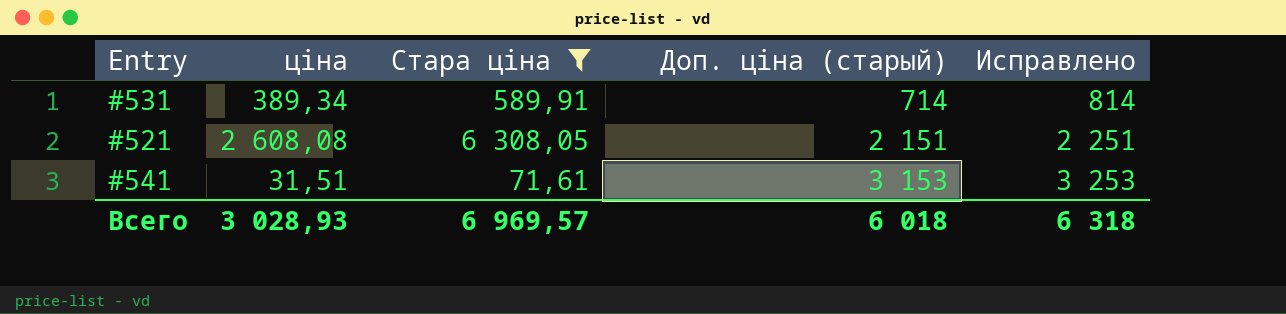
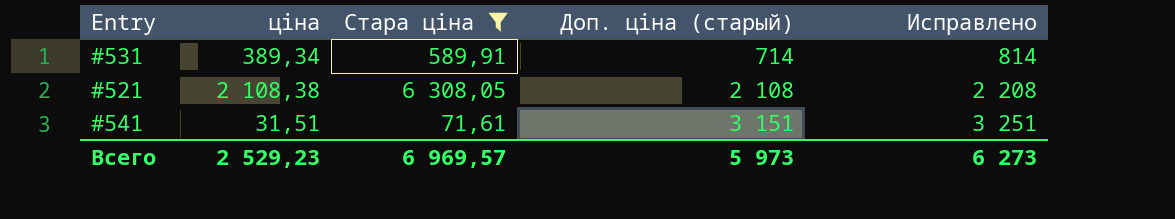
#521 | ціна: 2 608,08 -> 2 108,38
#521 | Доп. ціна (старый): 2 151 -> 2 108
#521 | Исправлено: 2 251 -> 2 208
#541 | Доп. ціна (старый): 3 153 -> 3 151
#541 | Исправлено: 3 253 -> 3 251
Всего | ціна: 3 028,93 -> 2 529,23
Всего | Доп. ціна (старый): 6 018 -> 5 973
Всего | Исправлено: 6 318 -> 6 273

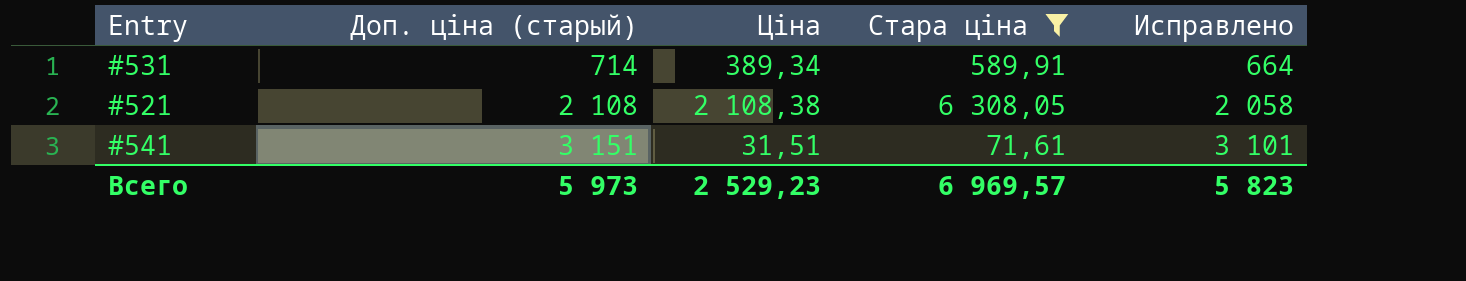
column Доп. ціна (старый) | position: 4 -> 2
column name: ціна -> Ціна
column Исправлено | formula: [Доп. ціна (старый)] + 100 -> [Доп. ціна (старый)] - 50
Всего | Исправлено: 6 273 -> 5 823

